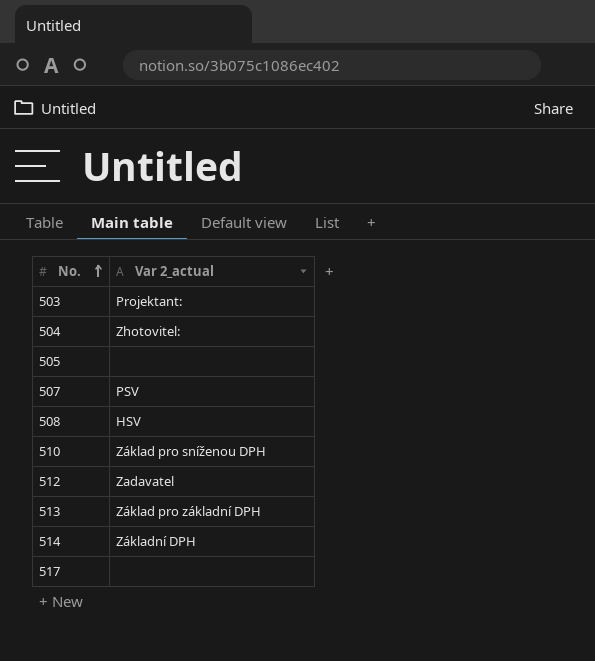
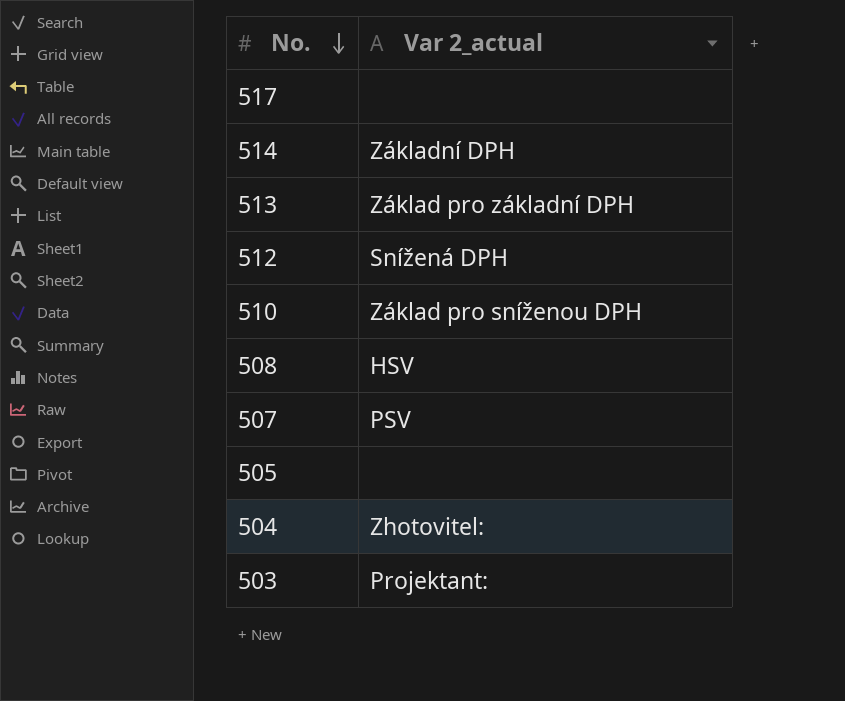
row order: No. ascending -> No. descending
512 | Var 2_actual: Zadavatel -> Snížená DPH

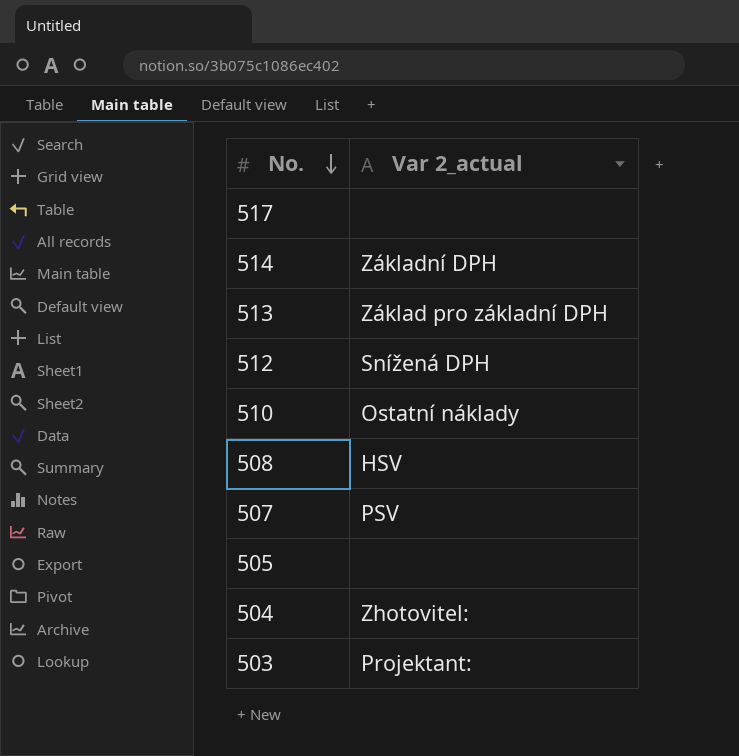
510 | Var 2_actual: Základ pro sníženou DPH -> Ostatní náklady

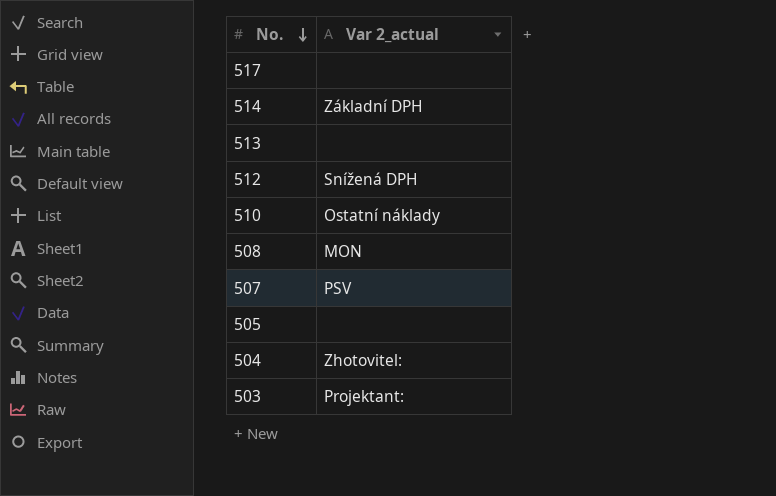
513 | Var 2_actual: Základ pro základní DPH -> none
508 | Var 2_actual: HSV -> MON

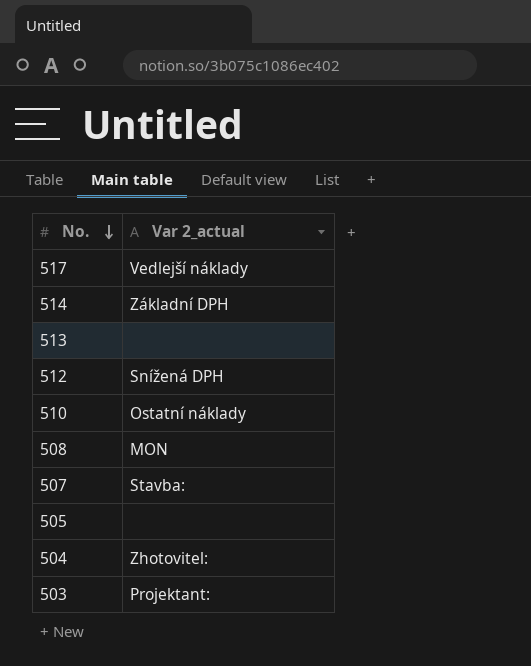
517 | Var 2_actual: none -> Vedlejší náklady
507 | Var 2_actual: PSV -> Stavba:

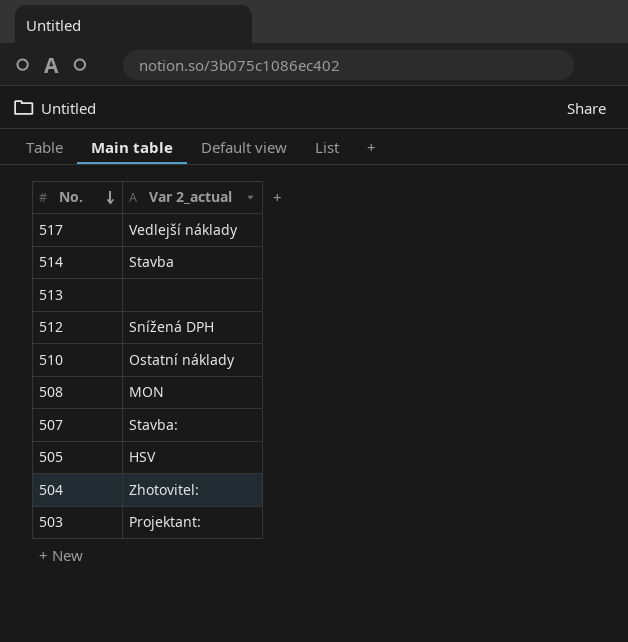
514 | Var 2_actual: Základní DPH -> Stavba
505 | Var 2_actual: none -> HSV

